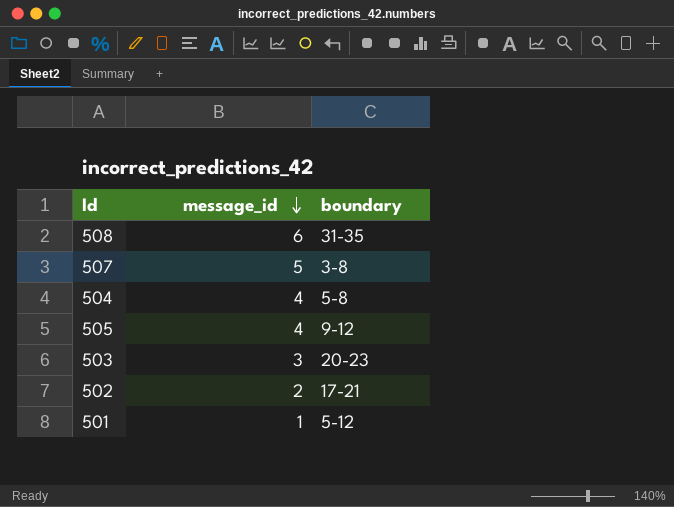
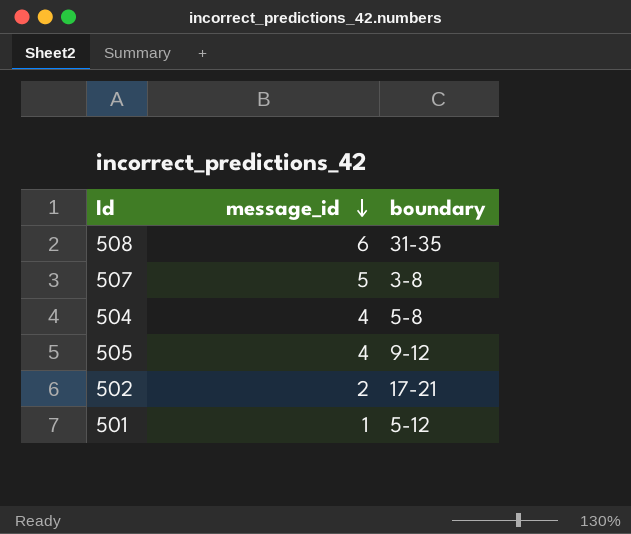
row 503: 3 | 20-23 -> none

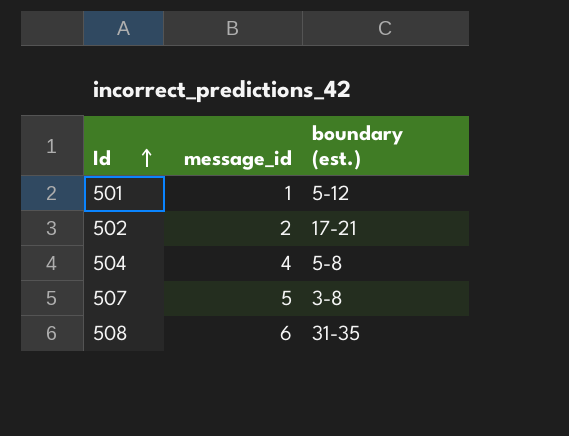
row order: message_id descending -> Id ascending
column name: boundary -> boundary (est.)
row 505: 4 | 9-12 -> none

